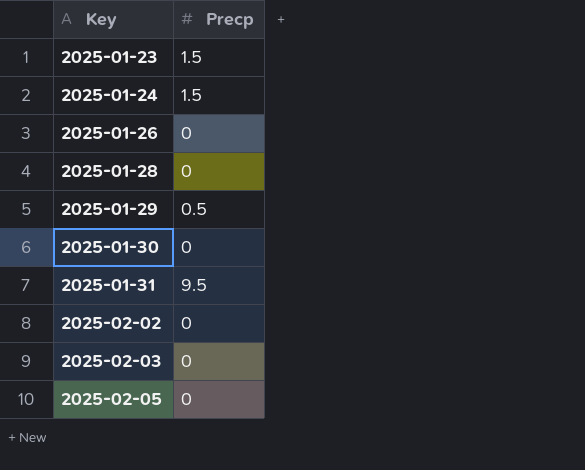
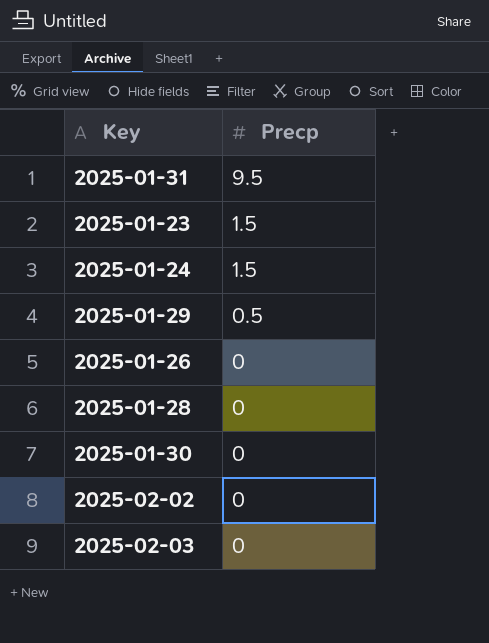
row order: Key ascending -> Precp descending
row 2025-02-05: 0 -> none

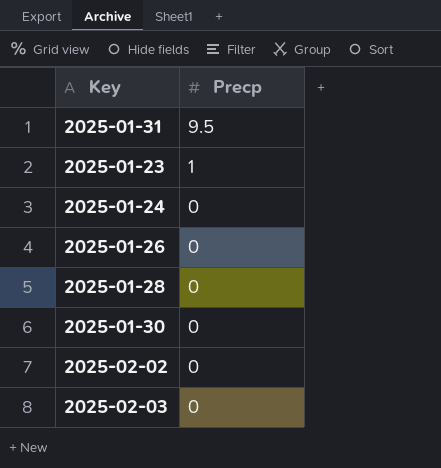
row 2025-01-29: 0.5 -> none
2025-01-23 | Precp: 1.5 -> 1
2025-01-24 | Precp: 1.5 -> 0

